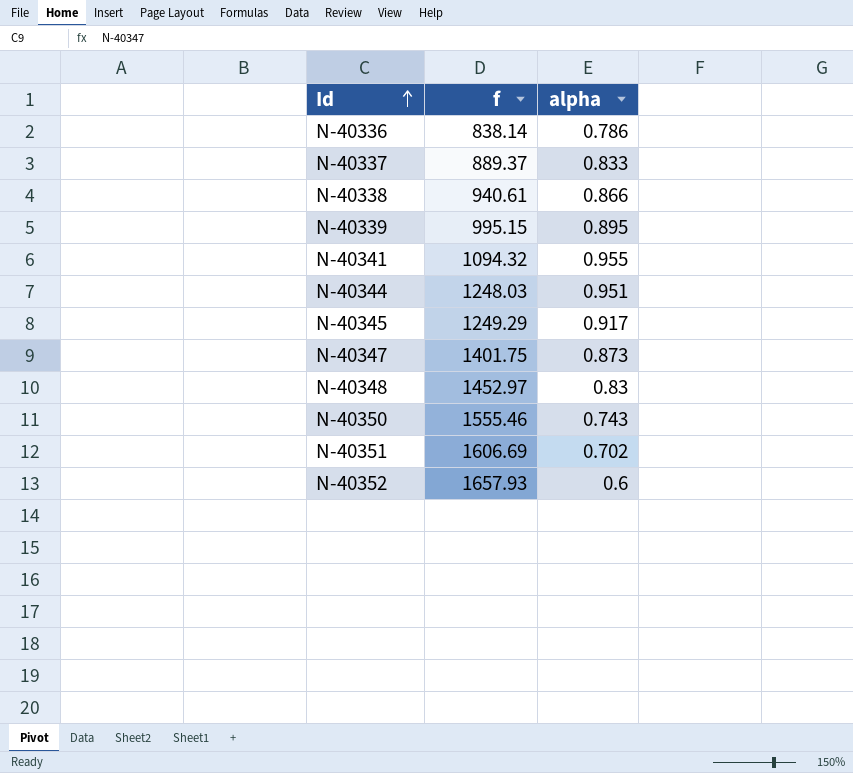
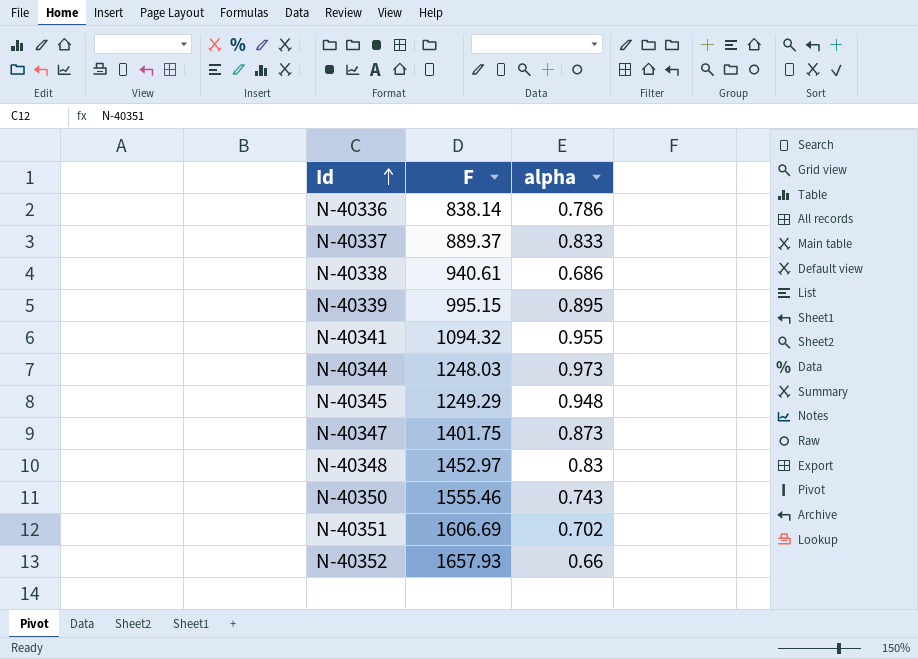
column name: f -> F
N-40338 | alpha: 0.866 -> 0.686
N-40344 | alpha: 0.951 -> 0.973
N-40345 | alpha: 0.917 -> 0.948
N-40352 | alpha: 0.6 -> 0.66

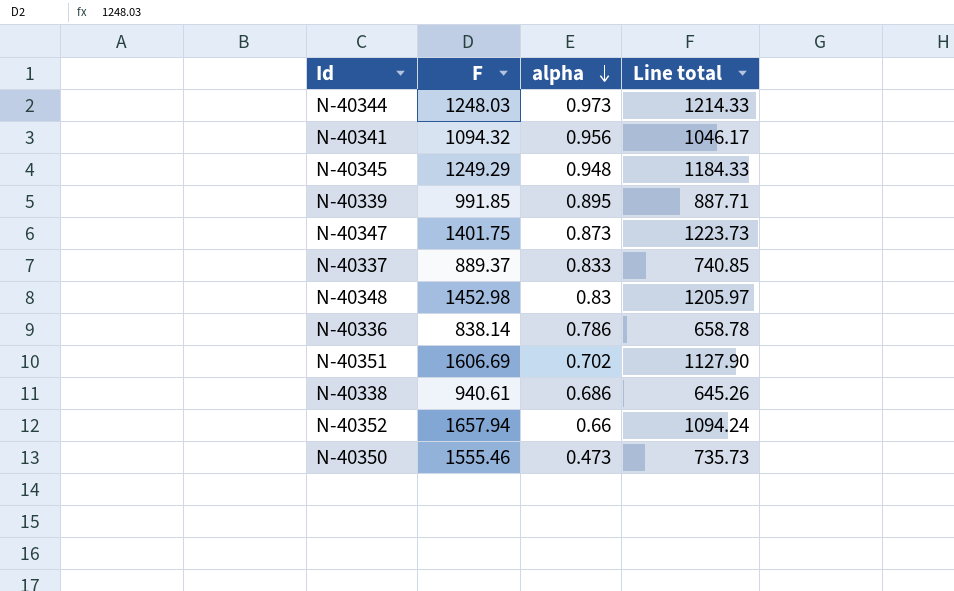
row order: Id ascending -> alpha descending
column Line total | formula: none -> [F] * [alpha]
N-40341 | alpha: 0.955 -> 0.956
N-40339 | F: 995.15 -> 991.85
N-40348 | F: 1452.97 -> 1452.98
N-40352 | F: 1657.93 -> 1657.94
N-40350 | alpha: 0.743 -> 0.473

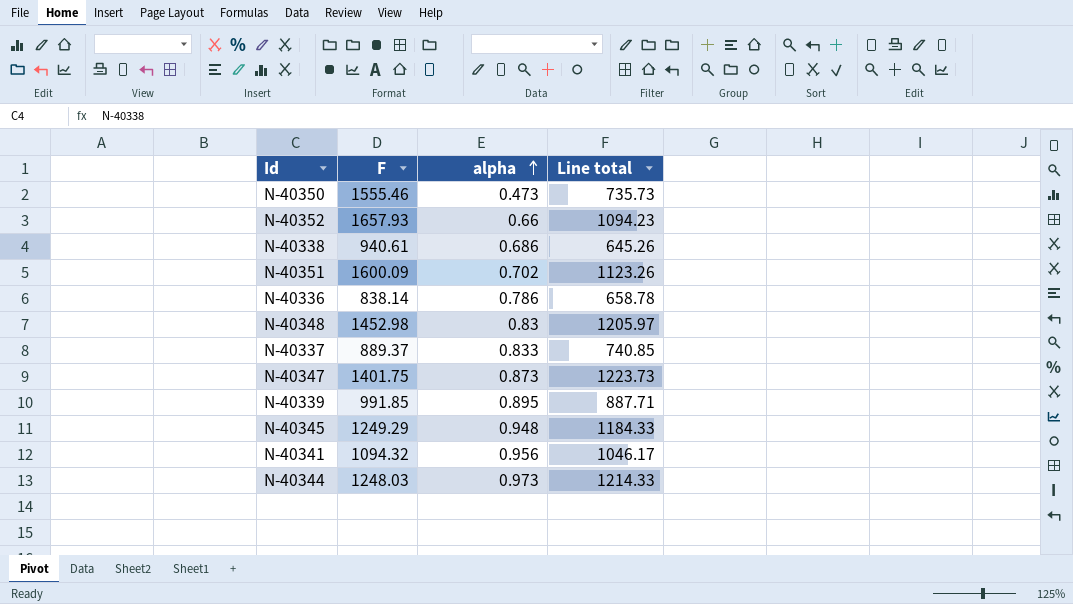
row order: alpha descending -> alpha ascending
N-40352 | F: 1657.94 -> 1657.93
N-40352 | Line total: 1094.24 -> 1094.23
N-40351 | F: 1606.69 -> 1600.09
N-40351 | Line total: 1127.90 -> 1123.26

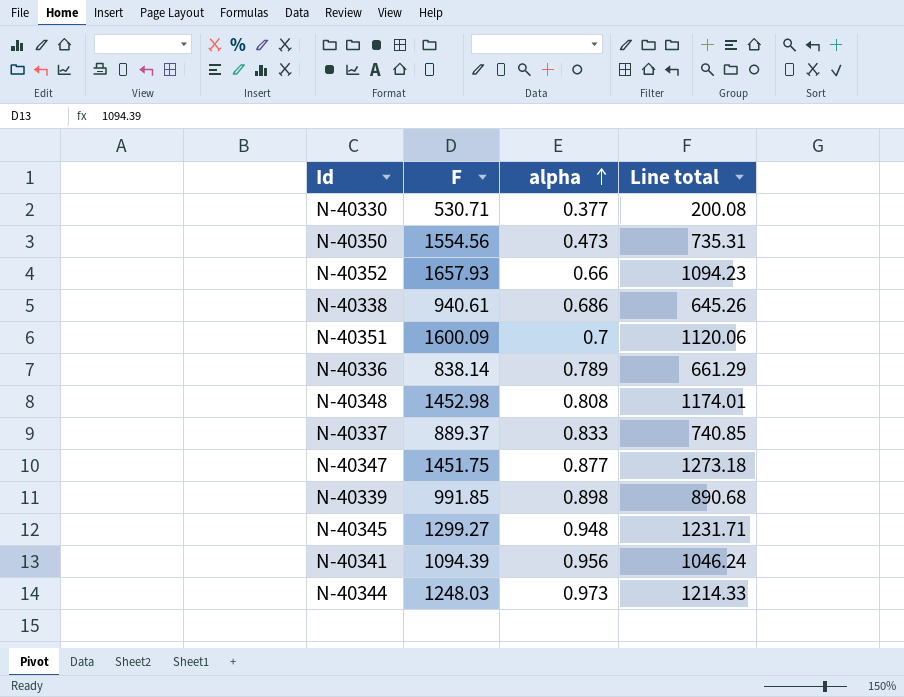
row N-40330: none -> 530.71 | 0.377 | 200.08
N-40350 | F: 1555.46 -> 1554.56
N-40350 | Line total: 735.73 -> 735.31
N-40351 | alpha: 0.702 -> 0.7
N-40351 | Line total: 1123.26 -> 1120.06
N-40336 | alpha: 0.786 -> 0.789
N-40336 | Line total: 658.78 -> 661.29
N-40348 | alpha: 0.83 -> 0.808
N-40348 | Line total: 1205.97 -> 1174.01
N-40347 | F: 1401.75 -> 1451.75
N-40347 | alpha: 0.873 -> 0.877
N-40347 | Line total: 1223.73 -> 1273.18
N-40339 | alpha: 0.895 -> 0.898
N-40339 | Line total: 887.71 -> 890.68
N-40345 | F: 1249.29 -> 1299.27
N-40345 | Line total: 1184.33 -> 1231.71
N-40341 | F: 1094.32 -> 1094.39
N-40341 | Line total: 1046.17 -> 1046.24

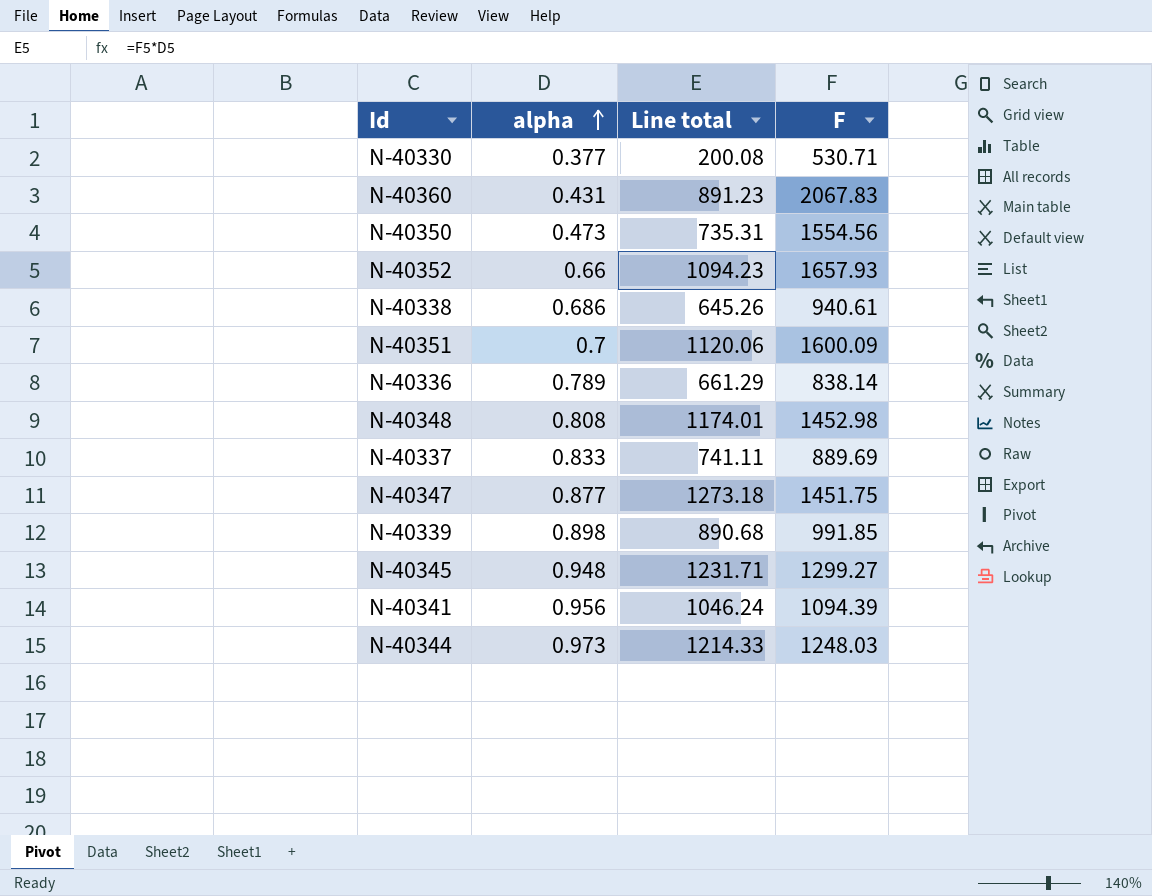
column F | position: 2 -> 4
row N-40360: none -> 0.431 | 891.23 | 2067.83
N-40337 | Line total: 740.85 -> 741.11
N-40337 | F: 889.37 -> 889.69

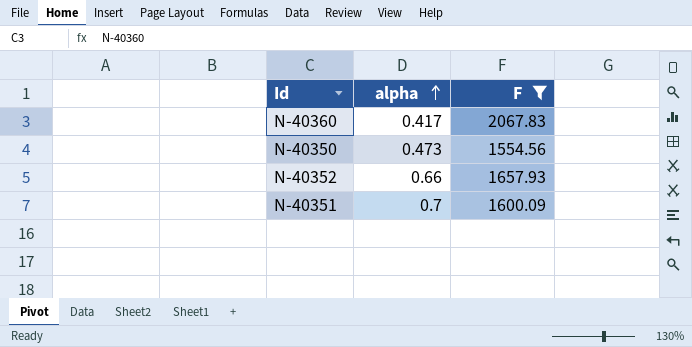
filter: none -> F >= 1554.56
column Line total | formula: [alpha] * [F] -> none
N-40360 | alpha: 0.431 -> 0.417

